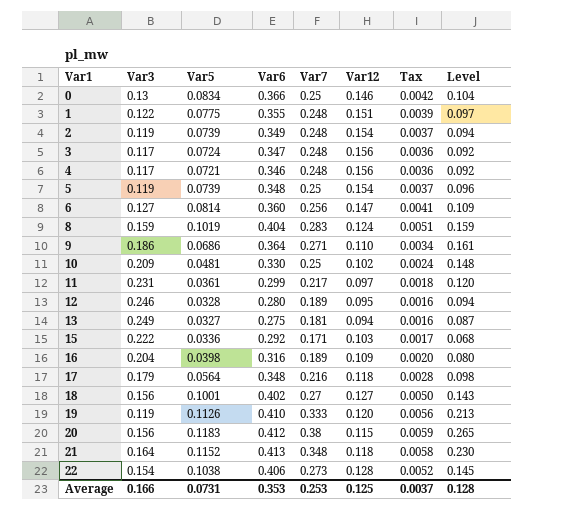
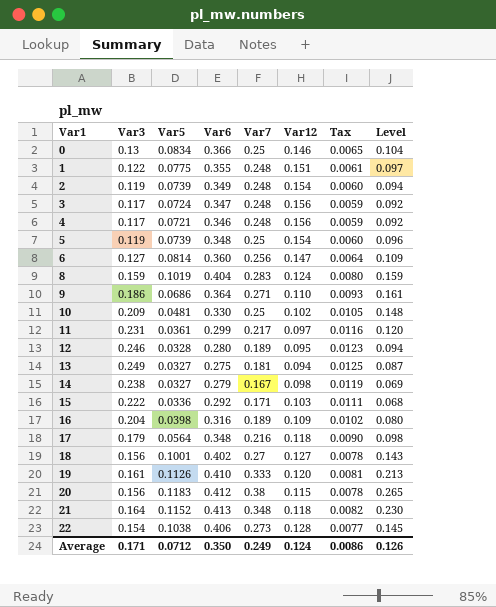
column Tax | formula: [Var5] * 0.05 -> [Var3] * 0.05
row 14: none -> 0.238 | 0.0327 | 0.279 | 0.167 | 0.098 | 0.0119 | 0.069
19 | Var3: 0.119 -> 0.161
Average | Var3: 0.166 -> 0.171
Average | Var5: 0.0731 -> 0.0712
Average | Var6: 0.353 -> 0.350
Average | Var7: 0.253 -> 0.249
Average | Var12: 0.125 -> 0.124
Average | Tax: 0.0037 -> 0.0086
Average | Level: 0.128 -> 0.126

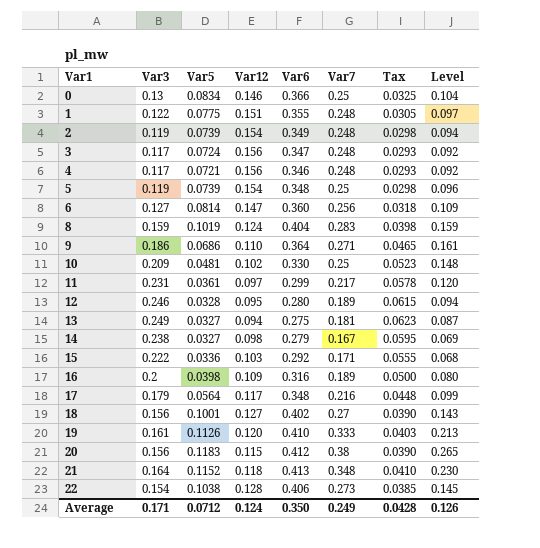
column Var12 | position: 6 -> 4
column Tax | formula: [Var3] * 0.05 -> [Var3] * 0.25
16 | Var3: 0.204 -> 0.2
17 | Var12: 0.118 -> 0.117
17 | Level: 0.098 -> 0.099
Average | Tax: 0.0086 -> 0.0428

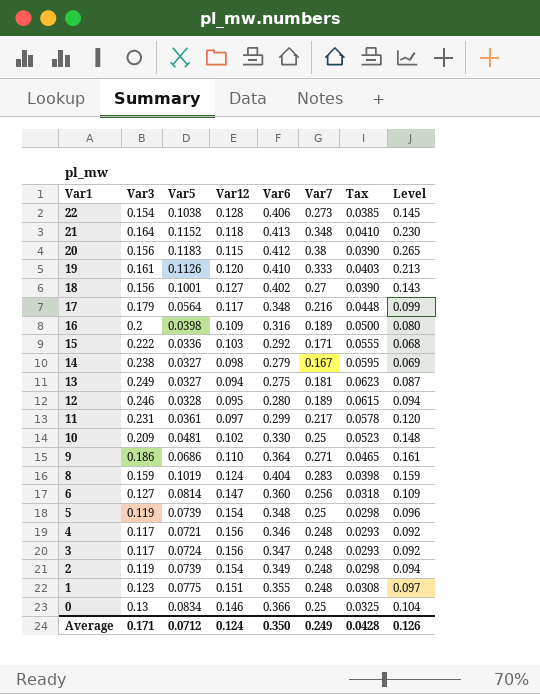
row order: Var1 ascending -> Var1 descending
1 | Var3: 0.122 -> 0.123
1 | Tax: 0.0305 -> 0.0308

